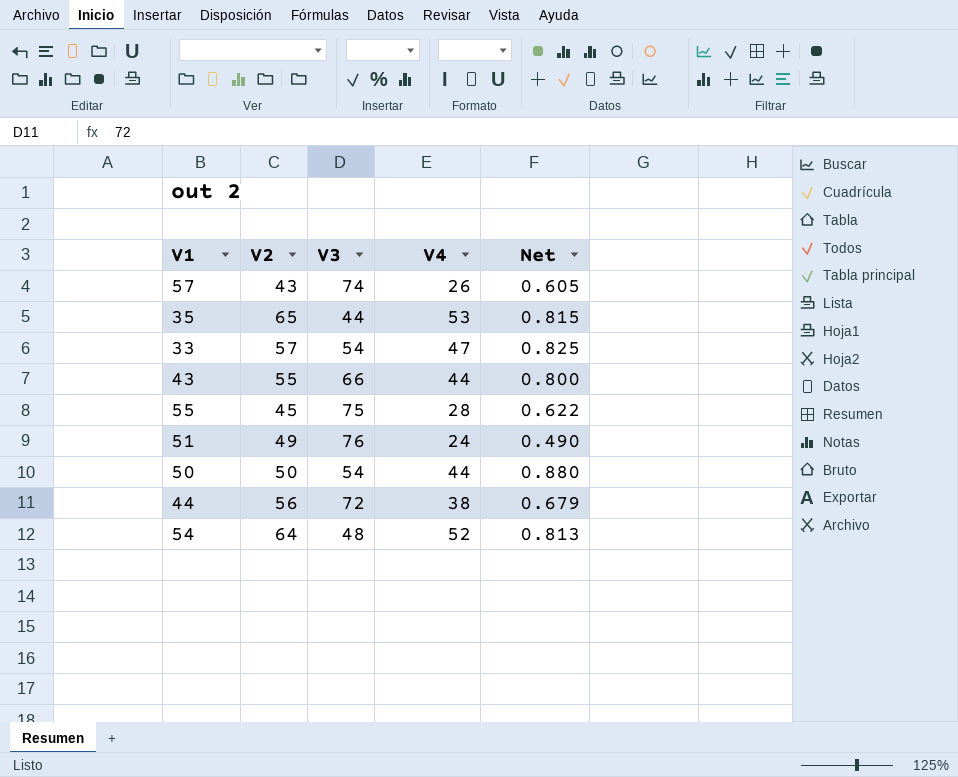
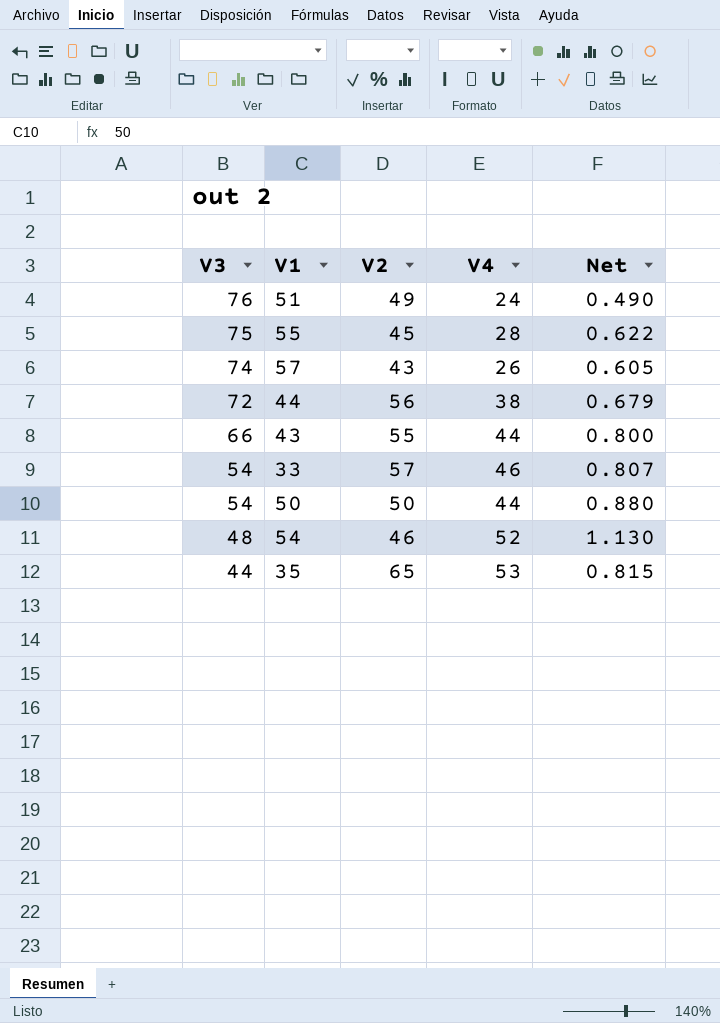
row order: none -> V3 descending
column V3 | position: 3 -> 1
33 | V4: 47 -> 46
33 | Net: 0.825 -> 0.807
54 | V2: 64 -> 46
54 | Net: 0.813 -> 1.130

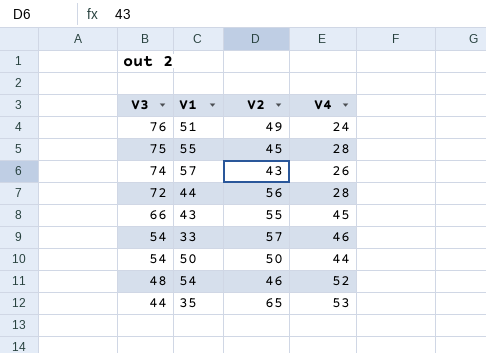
column Net | formula: [V4] / [V2] -> none
44 | V4: 38 -> 28
43 | V4: 44 -> 45

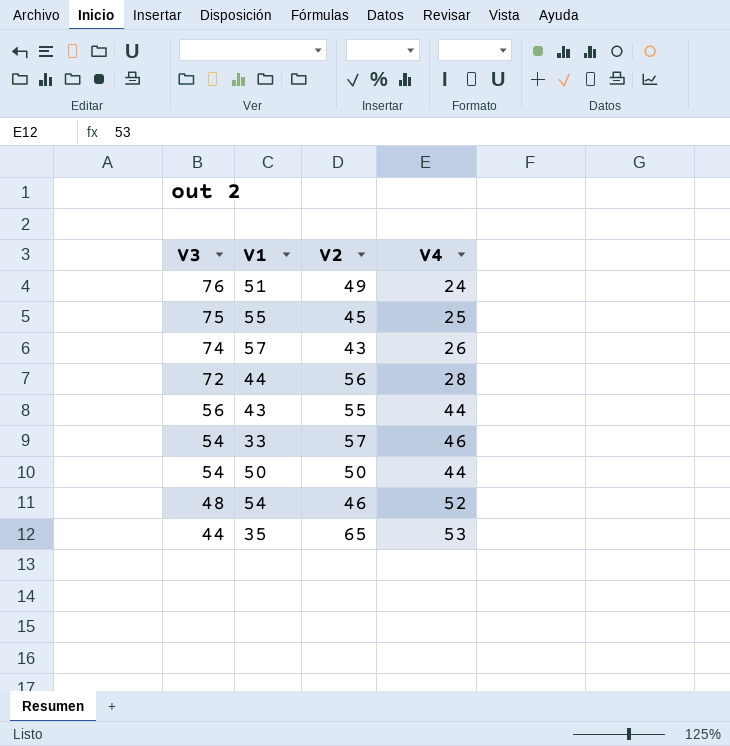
55 | V4: 28 -> 25
43 | V3: 66 -> 56
43 | V4: 45 -> 44

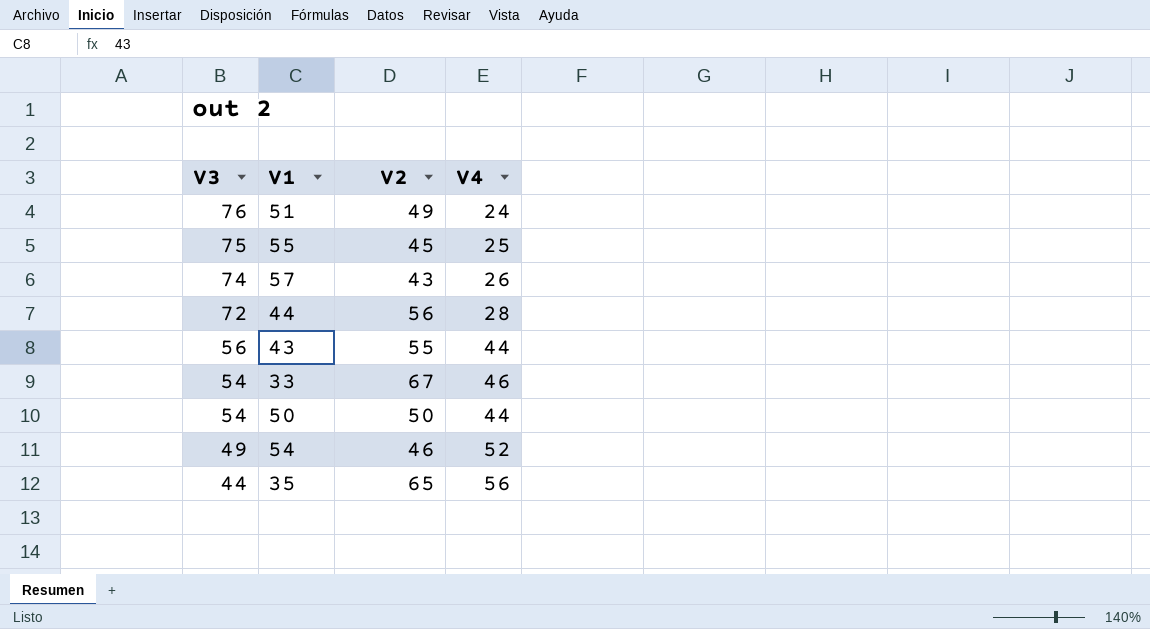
33 | V2: 57 -> 67
54 | V3: 48 -> 49
35 | V4: 53 -> 56

